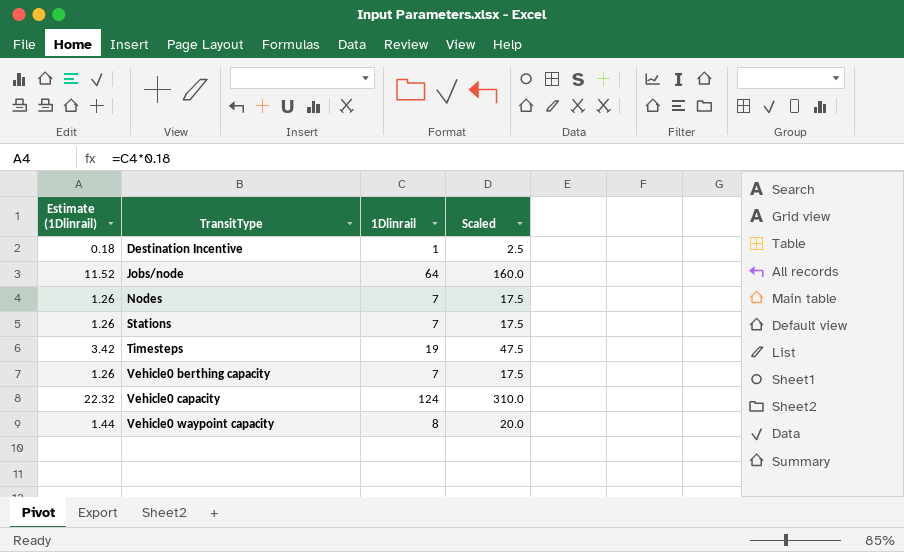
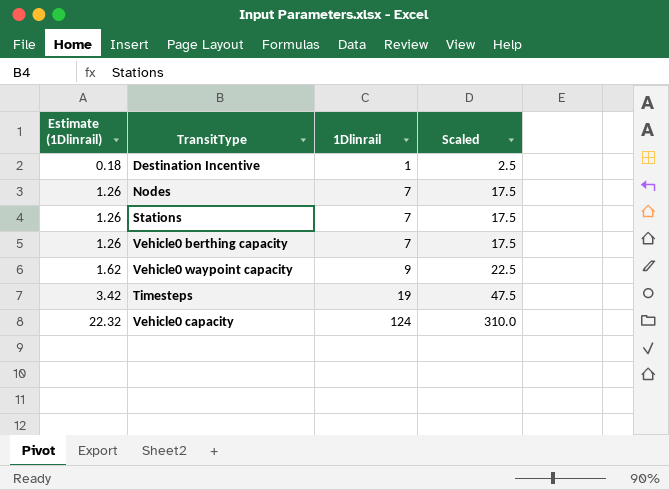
row order: TransitType ascending -> Estimate (1Dlinrail) ascending
row Jobs/node: 11.52 | 64 | 160.0 -> none
Vehicle0 waypoint capacity | Estimate (1Dlinrail): 1.44 -> 1.62
Vehicle0 waypoint capacity | 1Dlinrail: 8 -> 9
Vehicle0 waypoint capacity | Scaled: 20.0 -> 22.5

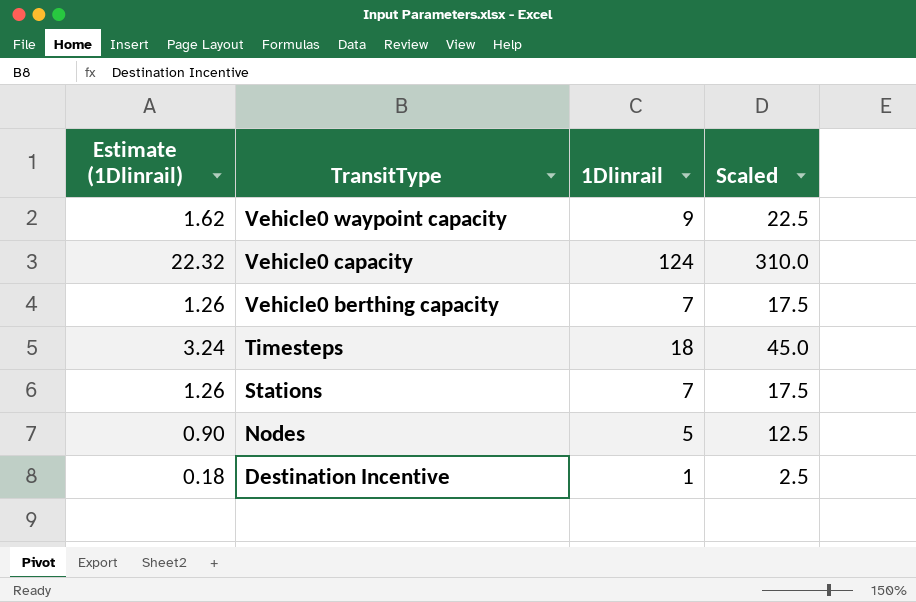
row order: Estimate (1Dlinrail) ascending -> TransitType descending
Timesteps | Estimate (1Dlinrail): 3.42 -> 3.24
Timesteps | 1Dlinrail: 19 -> 18
Timesteps | Scaled: 47.5 -> 45.0
Nodes | Estimate (1Dlinrail): 1.26 -> 0.90
Nodes | 1Dlinrail: 7 -> 5
Nodes | Scaled: 17.5 -> 12.5

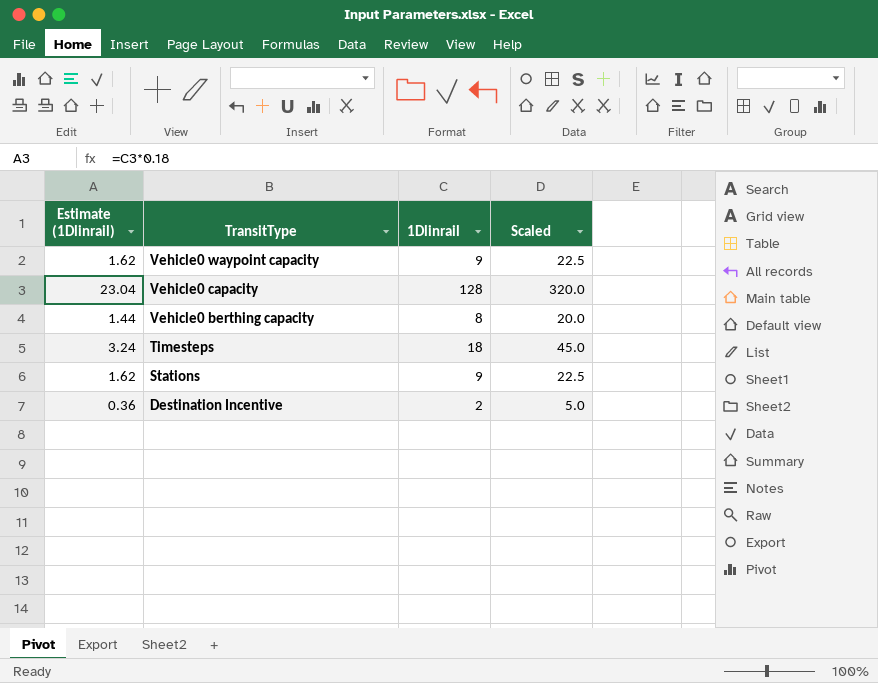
row Nodes: 0.90 | 5 | 12.5 -> none
Vehicle0 capacity | Estimate (1Dlinrail): 22.32 -> 23.04
Vehicle0 capacity | 1Dlinrail: 124 -> 128
Vehicle0 capacity | Scaled: 310.0 -> 320.0
Vehicle0 berthing capacity | Estimate (1Dlinrail): 1.26 -> 1.44
Vehicle0 berthing capacity | 1Dlinrail: 7 -> 8
Vehicle0 berthing capacity | Scaled: 17.5 -> 20.0
Stations | Estimate (1Dlinrail): 1.26 -> 1.62
Stations | 1Dlinrail: 7 -> 9
Stations | Scaled: 17.5 -> 22.5
Destination Incentive | Estimate (1Dlinrail): 0.18 -> 0.36
Destination Incentive | 1Dlinrail: 1 -> 2
Destination Incentive | Scaled: 2.5 -> 5.0

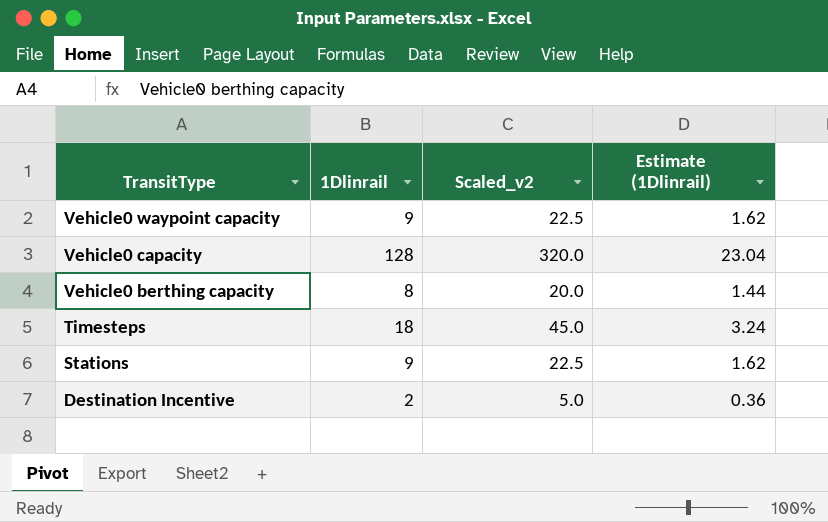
column name: Scaled -> Scaled_v2
column Estimate (1Dlinrail) | position: 1 -> 4

